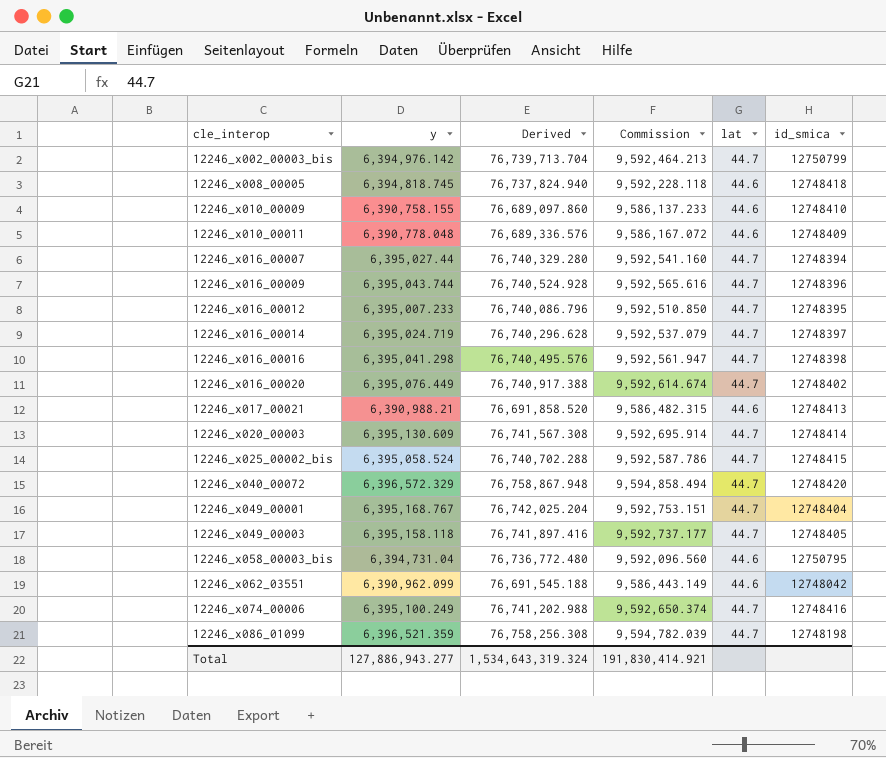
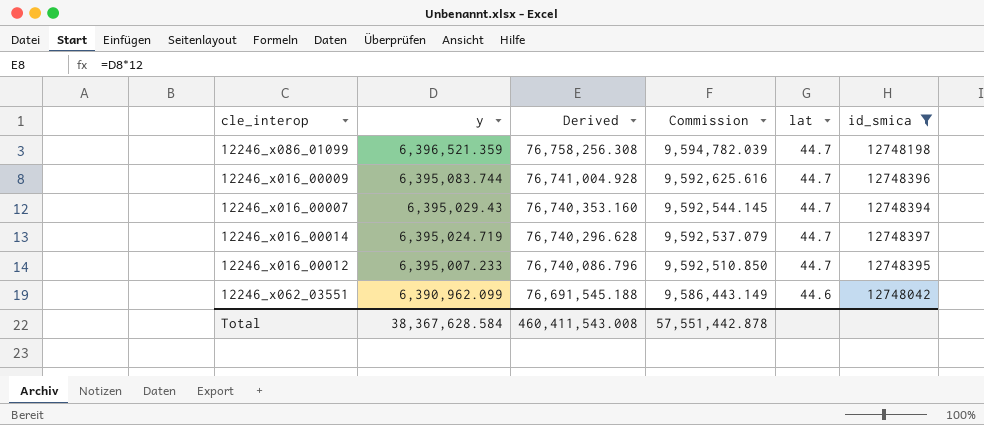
filter: none -> id_smica <= 12748397
row order: cle_interop ascending -> y descending
12246_x016_00009 | y: 6,395,043.744 -> 6,395,083.744
12246_x016_00009 | Derived: 76,740,524.928 -> 76,741,004.928
12246_x016_00009 | Commission: 9,592,565.616 -> 9,592,625.616
12246_x016_00007 | y: 6,395,027.44 -> 6,395,029.43
12246_x016_00007 | Derived: 76,740,329.280 -> 76,740,353.160
12246_x016_00007 | Commission: 9,592,541.160 -> 9,592,544.145
Total | y: 127,886,943.277 -> 38,367,628.584
Total | Derived: 1,534,643,319.324 -> 460,411,543.008
Total | Commission: 191,830,414.921 -> 57,551,442.878

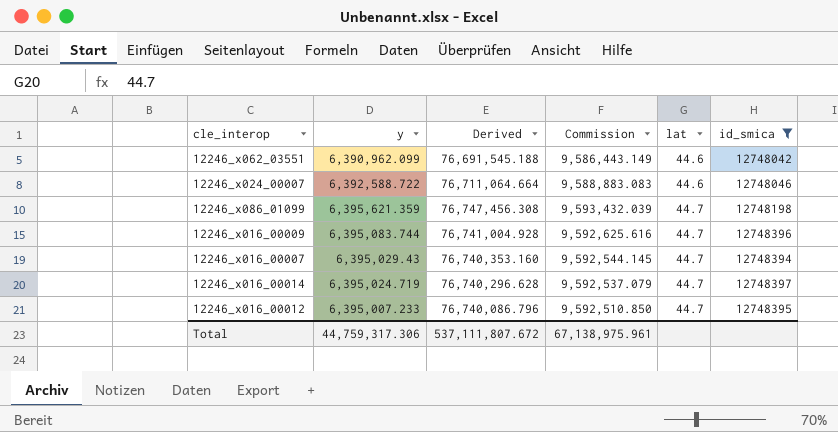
row order: y descending -> lat ascending
row 12246_x024_00007: none -> 6,392,588.722 | 76,711,064.664 | 9,588,883.083 | 44.6 | 12748046
12246_x086_01099 | y: 6,396,521.359 -> 6,395,621.359
12246_x086_01099 | Derived: 76,758,256.308 -> 76,747,456.308
12246_x086_01099 | Commission: 9,594,782.039 -> 9,593,432.039
Total | y: 38,367,628.584 -> 44,759,317.306
Total | Derived: 460,411,543.008 -> 537,111,807.672
Total | Commission: 57,551,442.878 -> 67,138,975.961

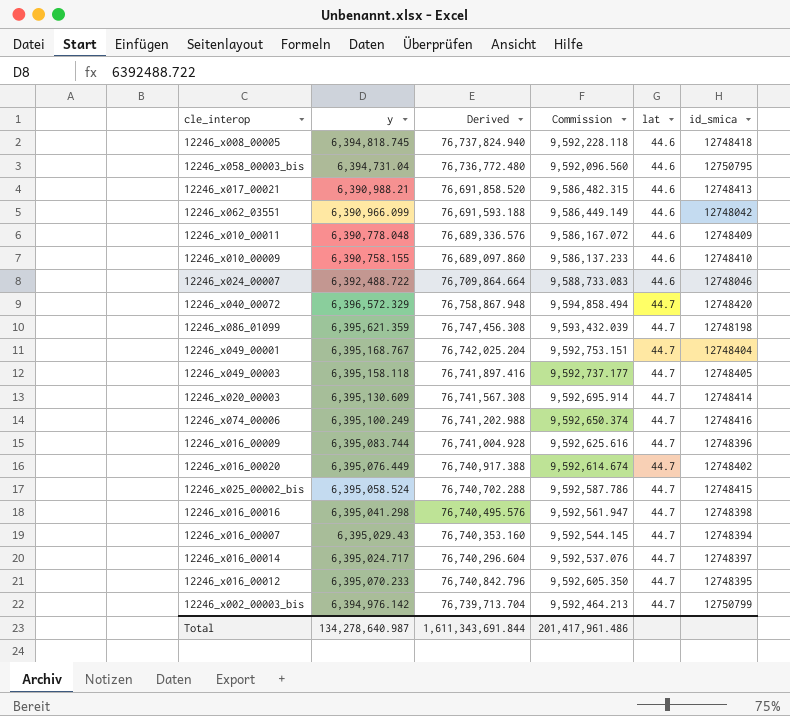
filter: id_smica <= 12748397 -> none
12246_x062_03551 | y: 6,390,962.099 -> 6,390,966.099
12246_x062_03551 | Derived: 76,691,545.188 -> 76,691,593.188
12246_x062_03551 | Commission: 9,586,443.149 -> 9,586,449.149
12246_x024_00007 | y: 6,392,588.722 -> 6,392,488.722
12246_x024_00007 | Derived: 76,711,064.664 -> 76,709,864.664
12246_x024_00007 | Commission: 9,588,883.083 -> 9,588,733.083
12246_x016_00014 | y: 6,395,024.719 -> 6,395,024.717
12246_x016_00014 | Derived: 76,740,296.628 -> 76,740,296.604
12246_x016_00014 | Commission: 9,592,537.079 -> 9,592,537.076
12246_x016_00012 | y: 6,395,007.233 -> 6,395,070.233
12246_x016_00012 | Derived: 76,740,086.796 -> 76,740,842.796
12246_x016_00012 | Commission: 9,592,510.850 -> 9,592,605.350
Total | y: 44,759,317.306 -> 134,278,640.987
Total | Derived: 537,111,807.672 -> 1,611,343,691.844
Total | Commission: 67,138,975.961 -> 201,417,961.486

